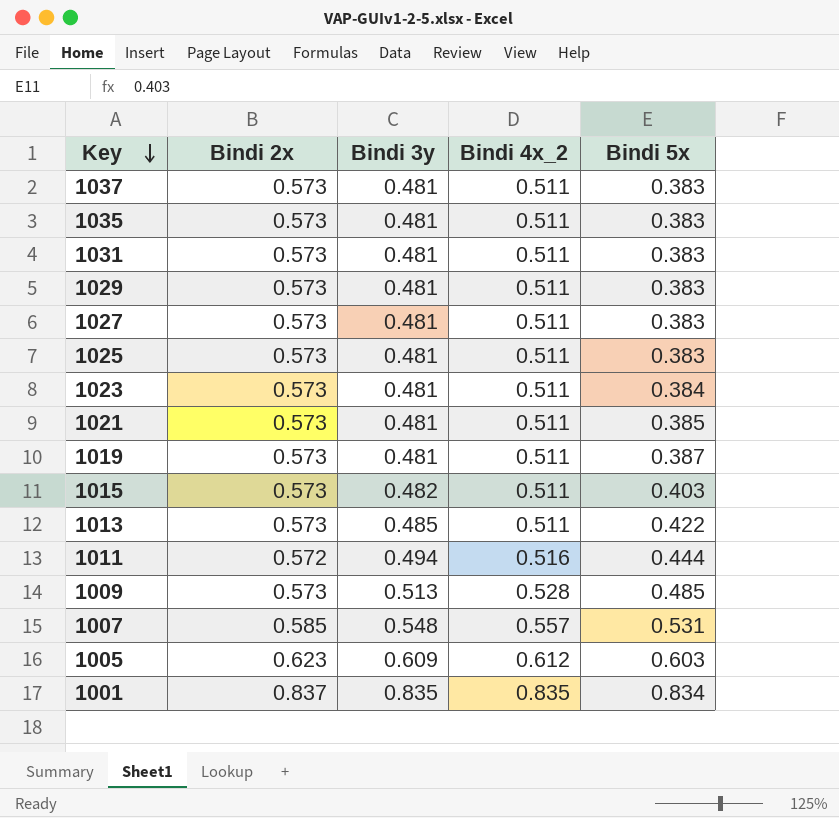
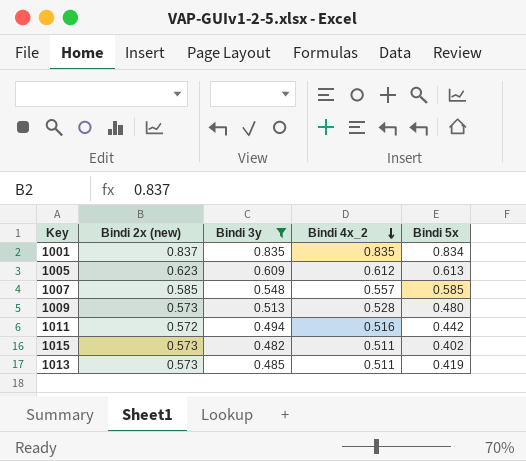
filter: none -> Bindi 3y != 0.481
row order: Key descending -> Bindi 4x_2 descending
column name: Bindi 2x -> Bindi 2x (new)
1005 | Bindi 5x: 0.603 -> 0.613
1007 | Bindi 5x: 0.531 -> 0.585
1009 | Bindi 5x: 0.485 -> 0.480
1011 | Bindi 5x: 0.444 -> 0.442
1015 | Bindi 5x: 0.403 -> 0.402
1013 | Bindi 5x: 0.422 -> 0.419

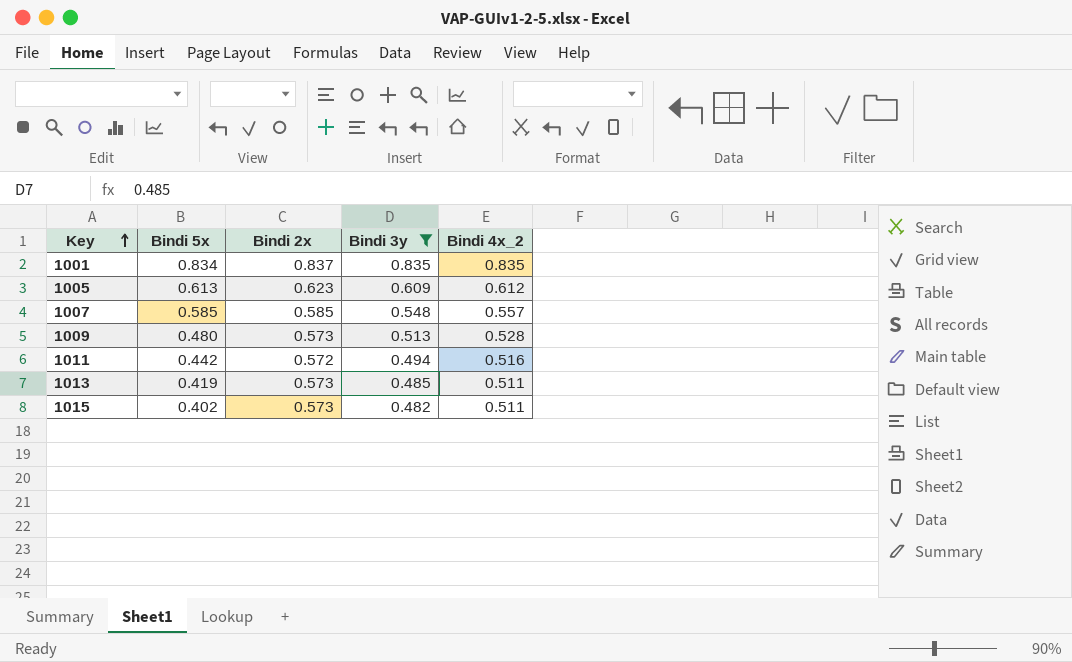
row order: Bindi 4x_2 descending -> Key ascending
column Bindi 5x | position: 5 -> 2
column name: Bindi 2x (new) -> Bindi 2x

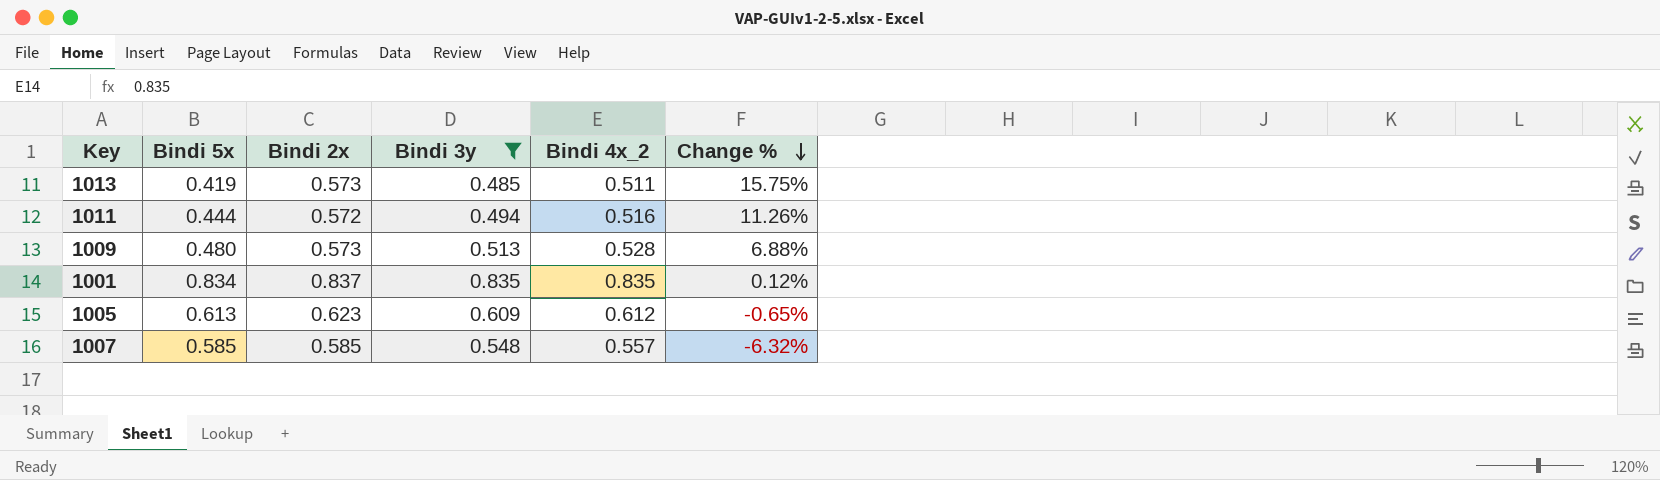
row order: Key ascending -> Change % descending
column Change % | formula: none -> ([Bindi 3y] - [Bindi 5x]) / [Bindi 5x]
row 1015: 0.402 | 0.573 | 0.482 | 0.511 -> none
1011 | Bindi 5x: 0.442 -> 0.444

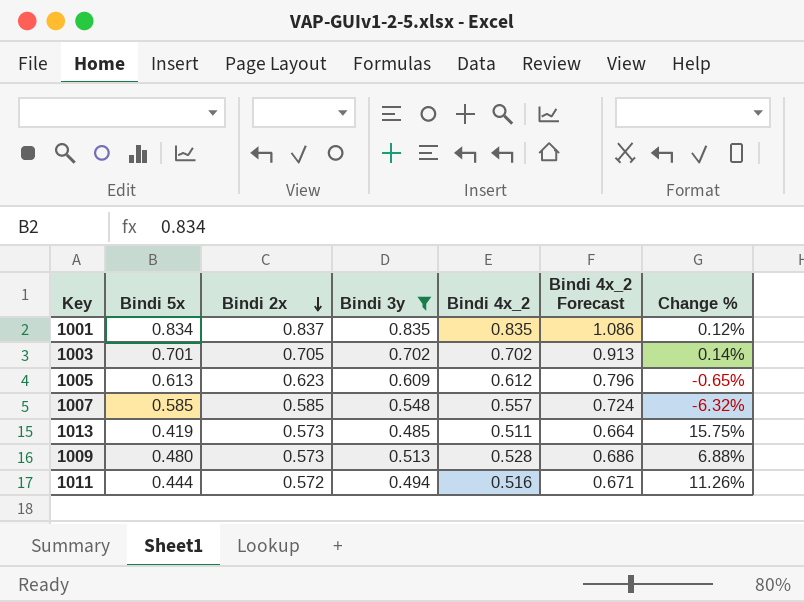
row order: Change % descending -> Bindi 2x descending
column Bindi 4x_2 Forecast | formula: none -> [Bindi 4x_2] * 1.3
row 1003: none -> 0.701 | 0.705 | 0.702 | 0.702 | 0.913 | 0.14%

